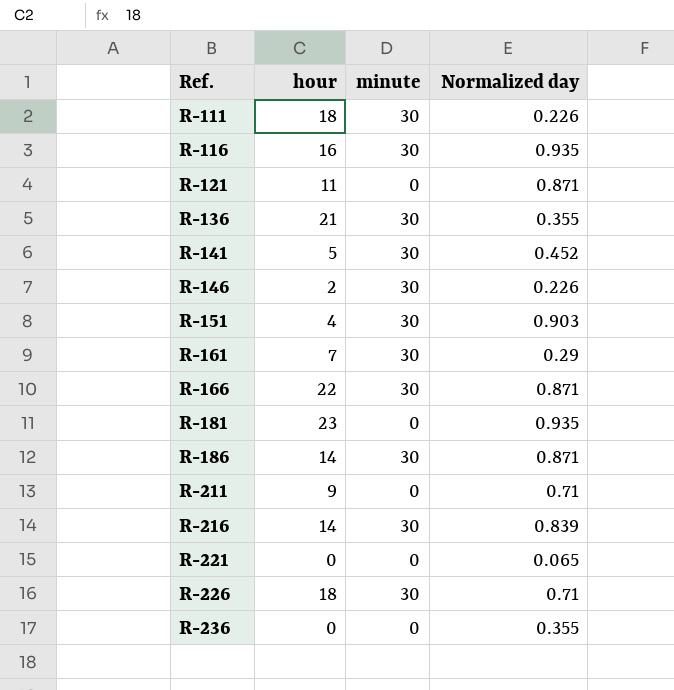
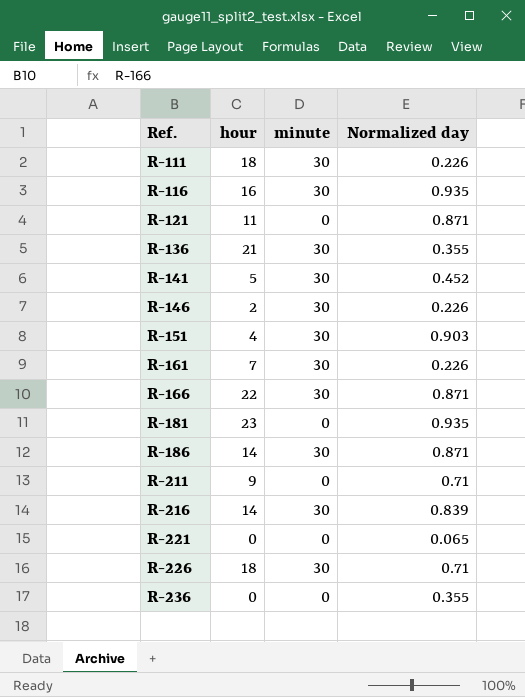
R-161 | Normalized day: 0.29 -> 0.226

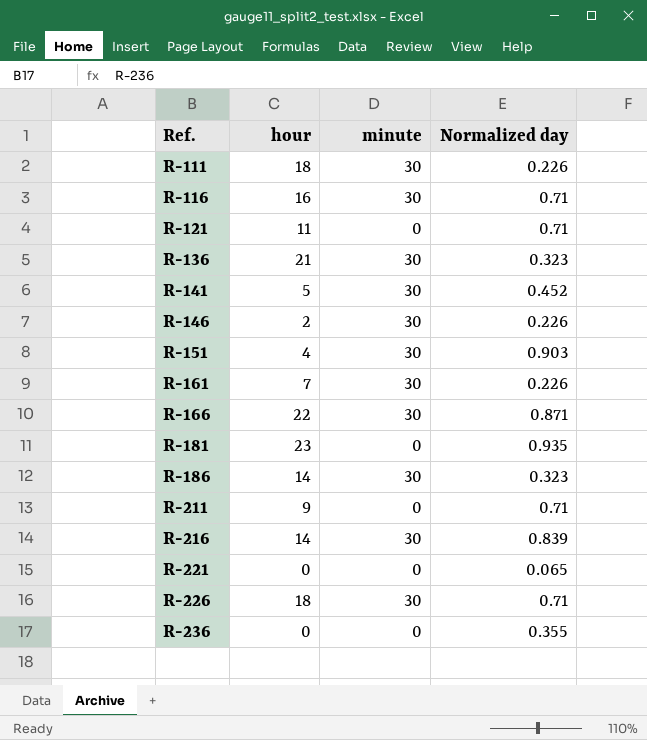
R-116 | Normalized day: 0.935 -> 0.71
R-121 | Normalized day: 0.871 -> 0.71
R-136 | Normalized day: 0.355 -> 0.323
R-186 | Normalized day: 0.871 -> 0.323

